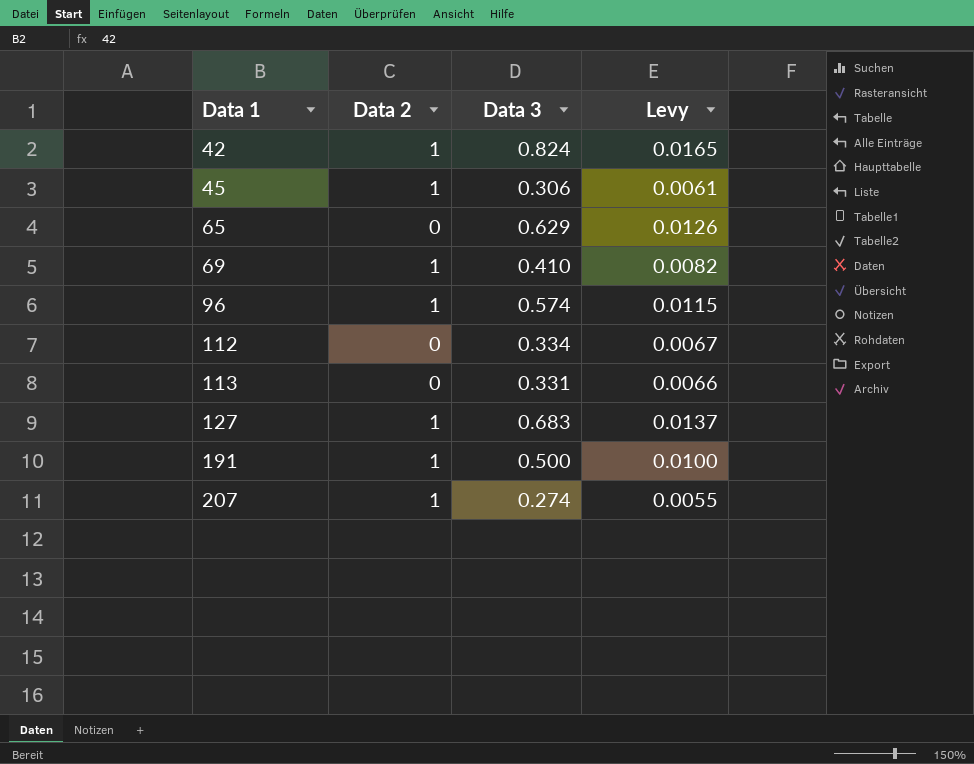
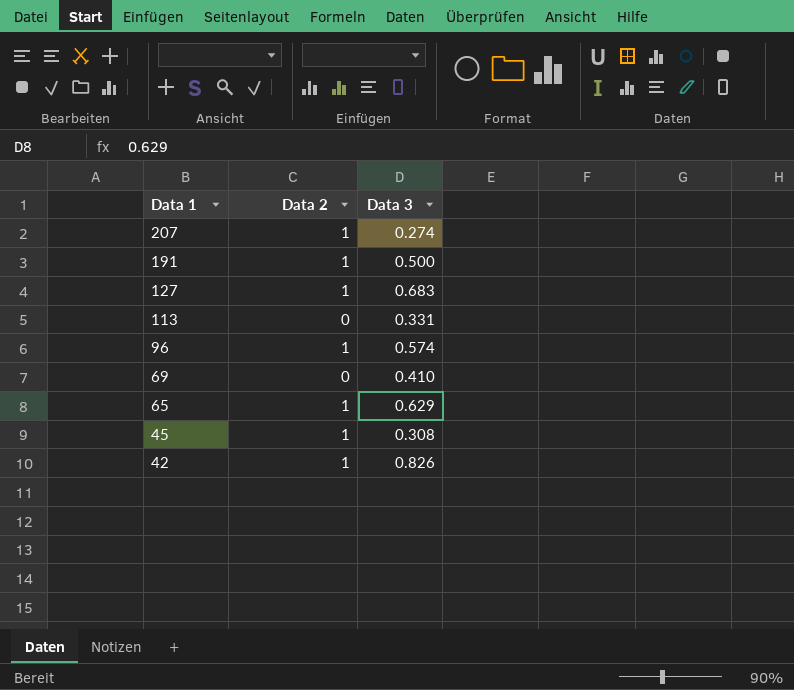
row order: Data 1 ascending -> Data 1 descending
column Levy | formula: [Data 3] * 0.02 -> none
row 112: 0 | 0.334 | 0.0067 -> none
69 | Data 2: 1 -> 0
65 | Data 2: 0 -> 1
45 | Data 3: 0.306 -> 0.308
42 | Data 3: 0.824 -> 0.826

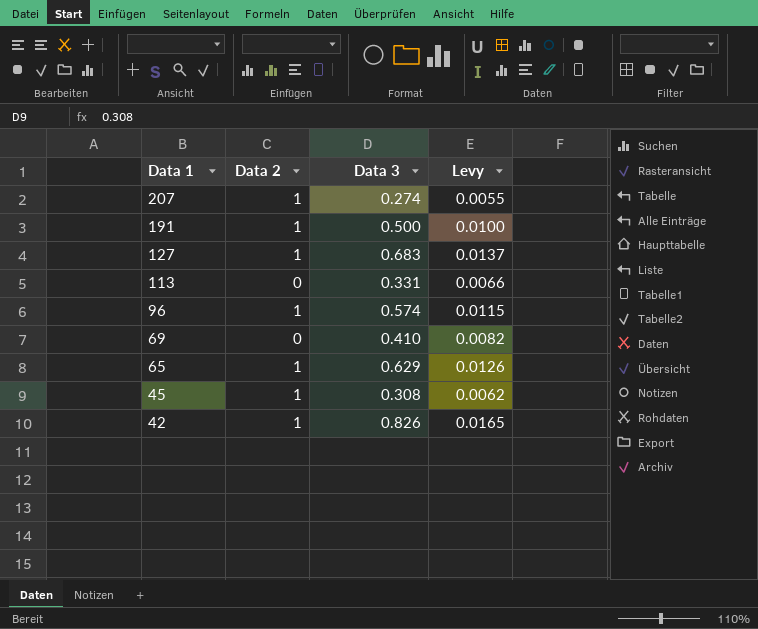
column Levy | formula: none -> [Data 3] * 0.02

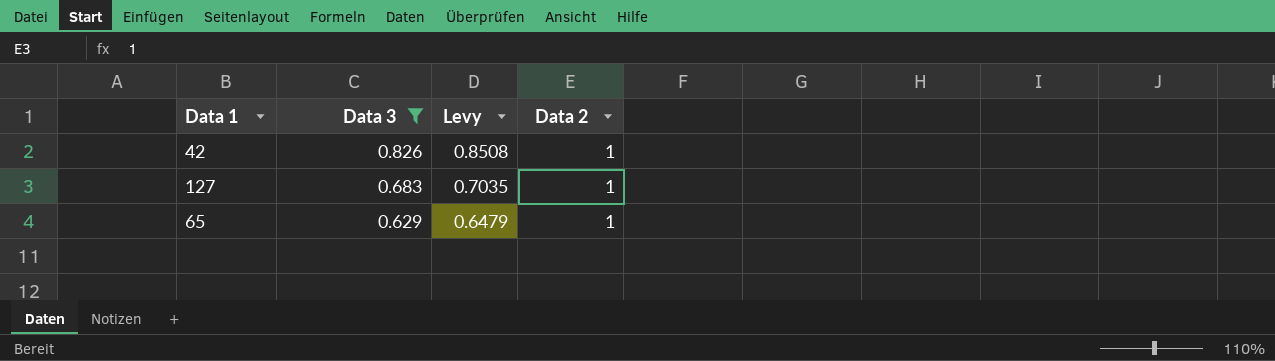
filter: none -> Data 3 >= 0.629
row order: Data 1 descending -> Data 3 descending
column Levy | formula: [Data 3] * 0.02 -> [Data 3] * 1.03
column Data 2 | position: 2 -> 4

